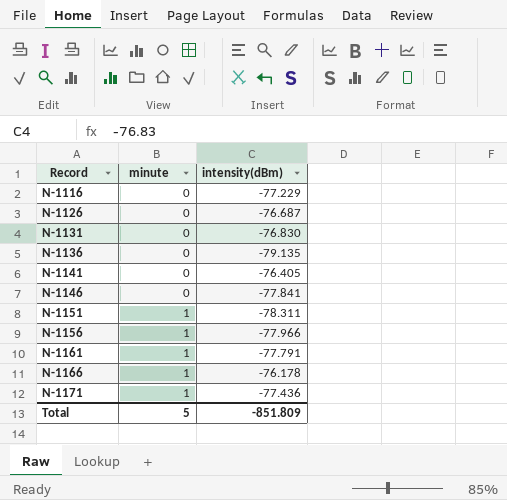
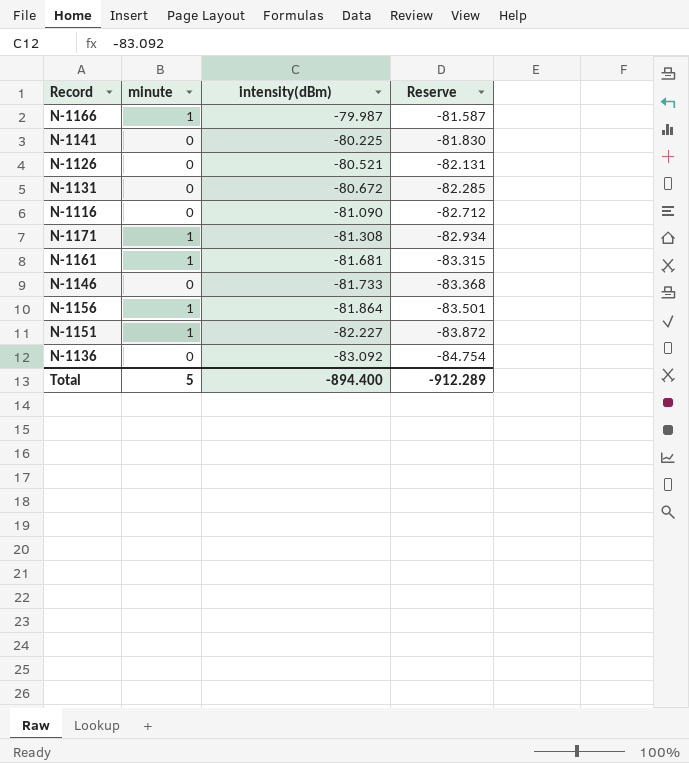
row order: Record ascending -> intensity(dBm) descending
column Reserve | formula: none -> [intensity(dBm)] * 1.02
N-1166 | intensity(dBm): -76.178 -> -79.987
N-1141 | intensity(dBm): -76.405 -> -80.225
N-1126 | intensity(dBm): -76.687 -> -80.521
N-1131 | intensity(dBm): -76.830 -> -80.672
N-1116 | intensity(dBm): -77.229 -> -81.090
N-1171 | intensity(dBm): -77.436 -> -81.308
N-1161 | intensity(dBm): -77.791 -> -81.681
N-1146 | intensity(dBm): -77.841 -> -81.733
N-1156 | intensity(dBm): -77.966 -> -81.864
N-1151 | intensity(dBm): -78.311 -> -82.227
N-1136 | intensity(dBm): -79.135 -> -83.092
Total | intensity(dBm): -851.809 -> -894.400

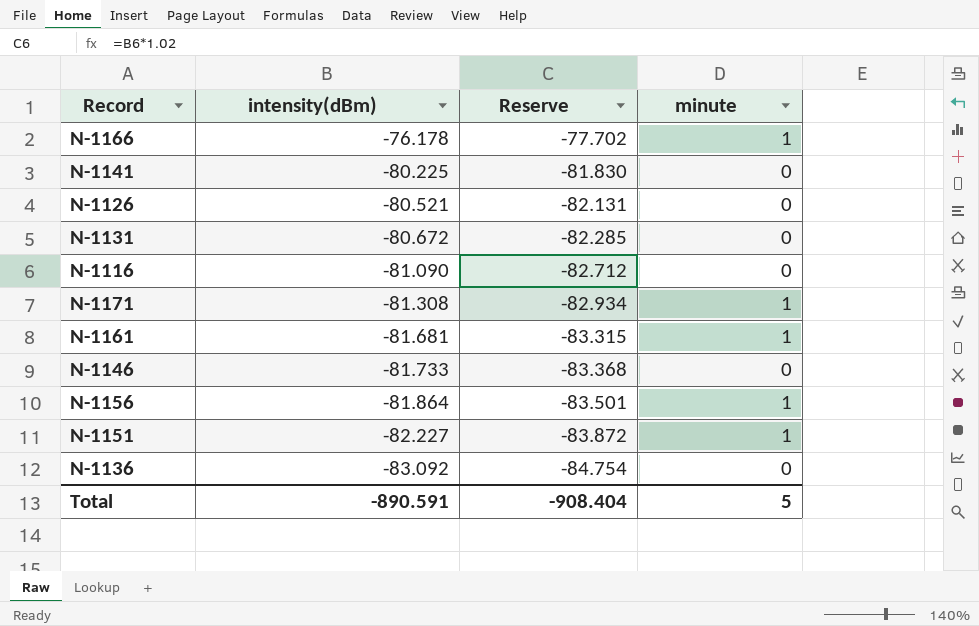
column minute | position: 2 -> 4
N-1166 | intensity(dBm): -79.987 -> -76.178
N-1166 | Reserve: -81.587 -> -77.702
Total | intensity(dBm): -894.400 -> -890.591
Total | Reserve: -912.289 -> -908.404

